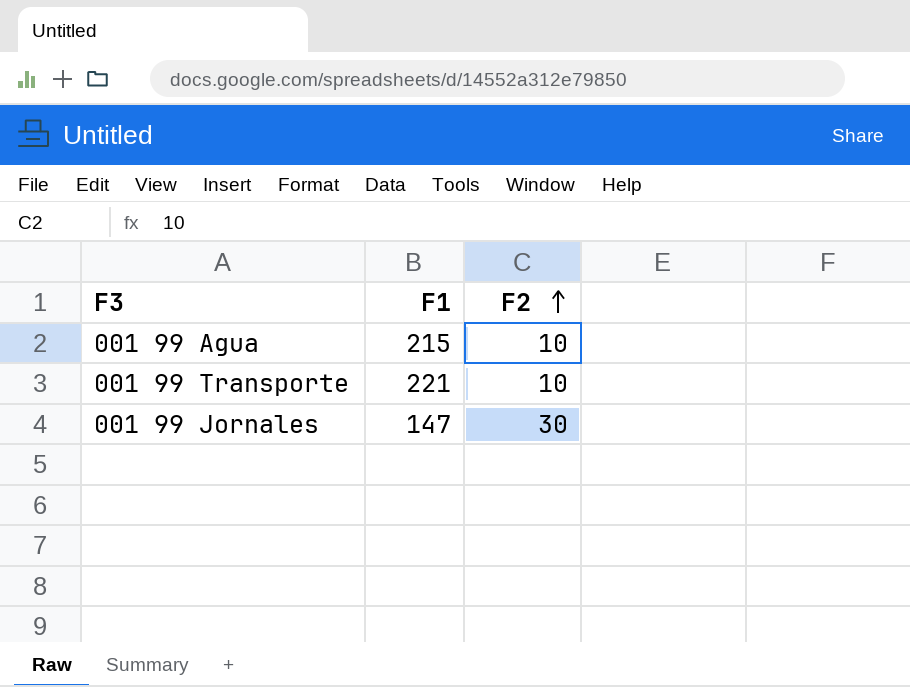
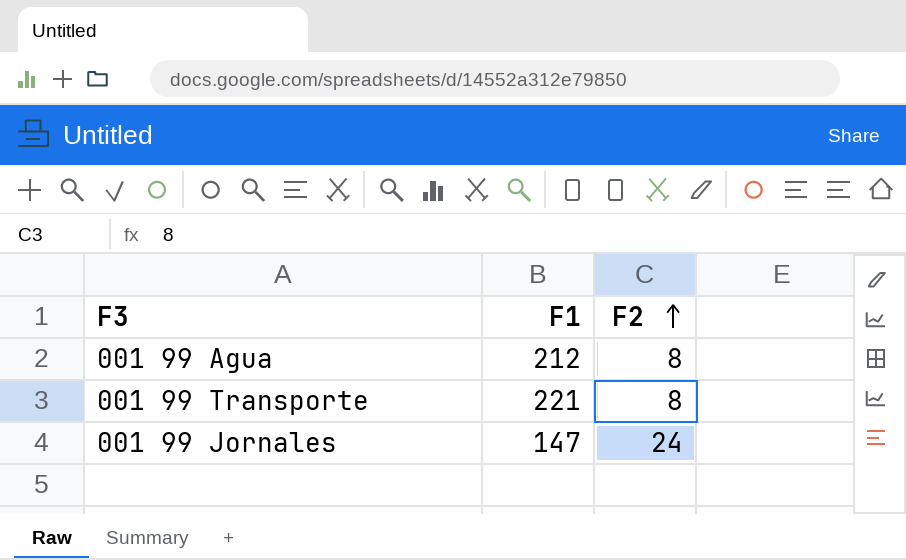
001 99 Agua | F1: 215 -> 212
001 99 Agua | F2: 10 -> 8
001 99 Transporte | F2: 10 -> 8
001 99 Jornales | F2: 30 -> 24

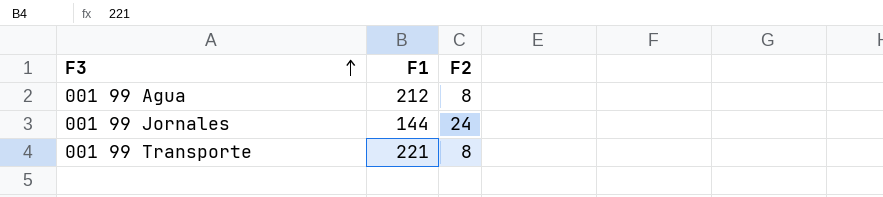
row order: F2 ascending -> F3 ascending
001 99 Jornales | F1: 147 -> 144

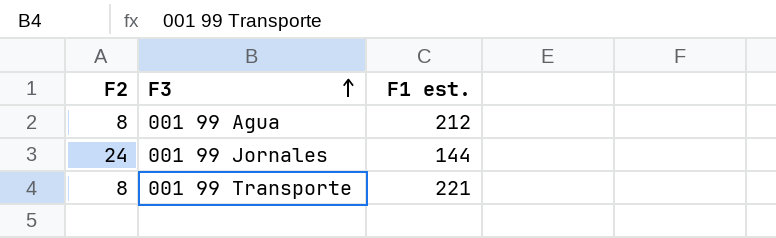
column F2 | position: 3 -> 1
column name: F1 -> F1 est.

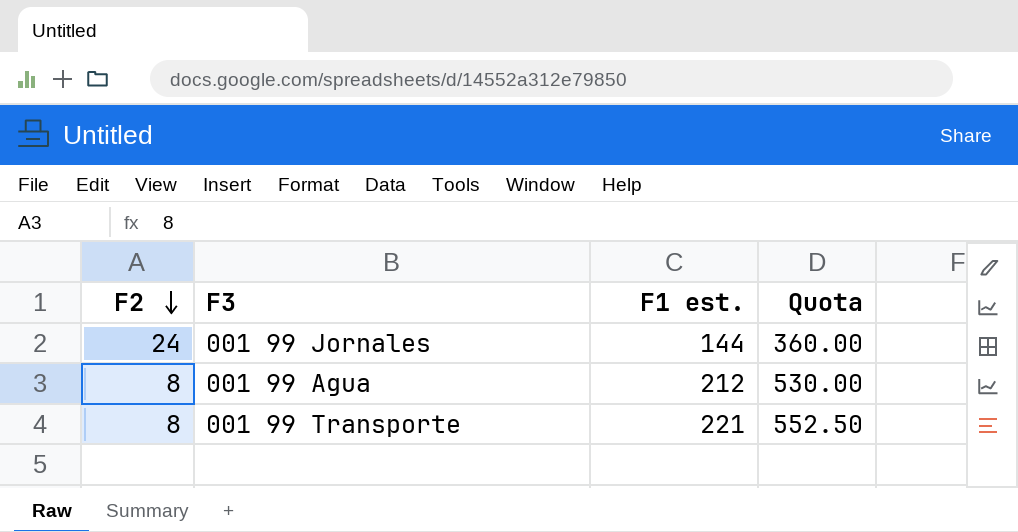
row order: F3 ascending -> F2 descending
column Quota | formula: none -> [F1 est.] * 2.5

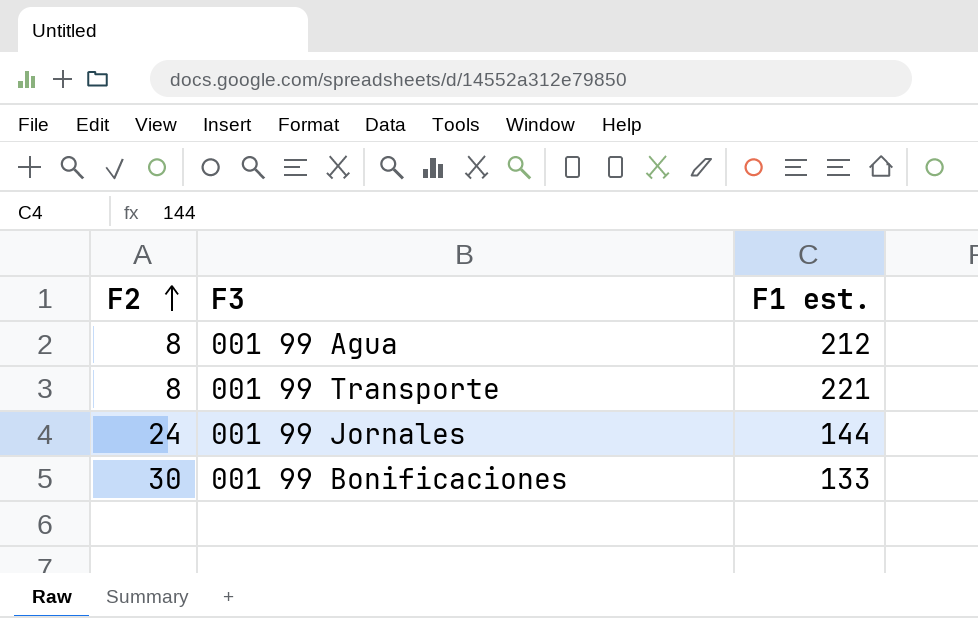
row order: F2 descending -> F2 ascending
column Quota | formula: [F1 est.] * 2.5 -> none
row 001 99 Bonificaciones: none -> 30 | 133

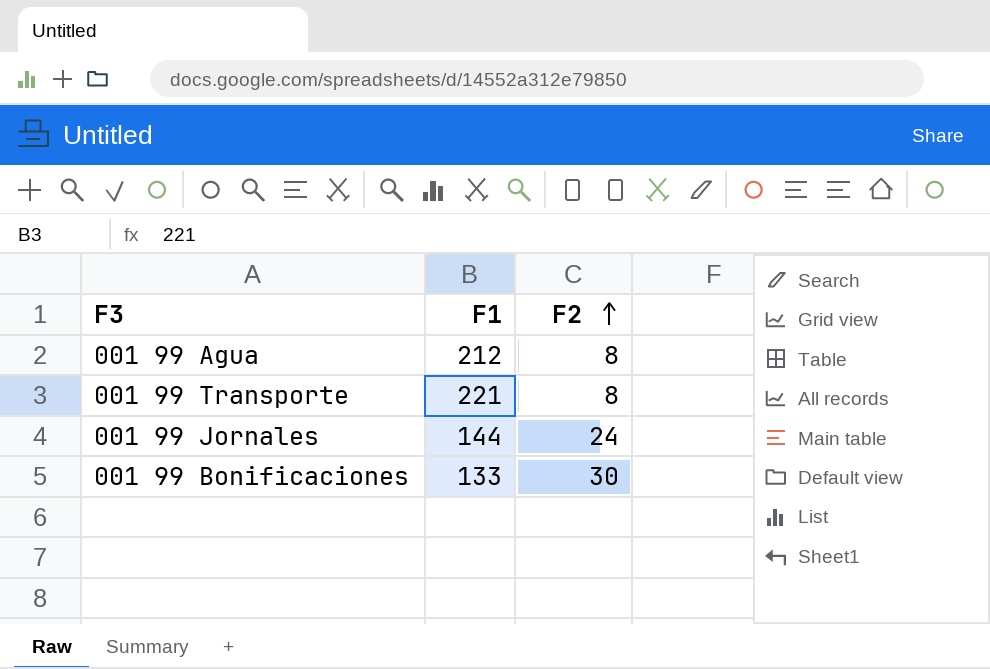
column name: F1 est. -> F1
column F2 | position: 1 -> 3

